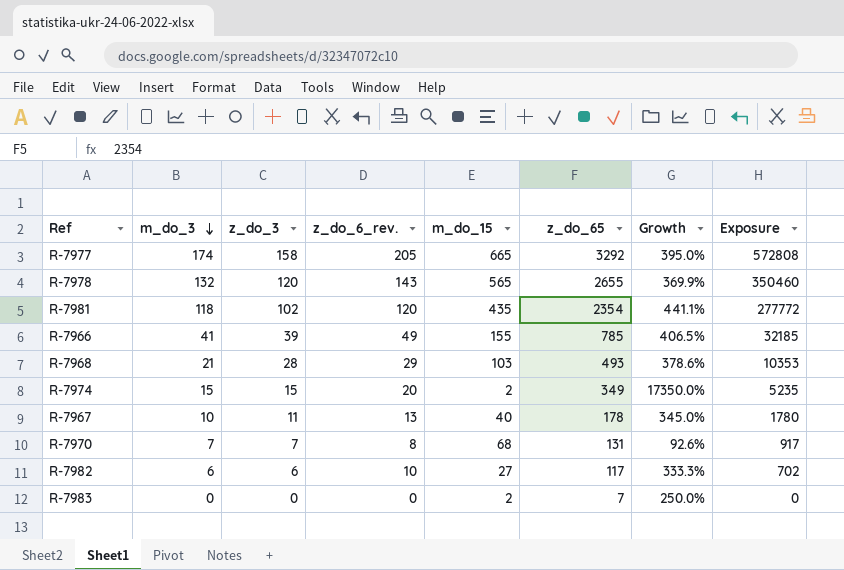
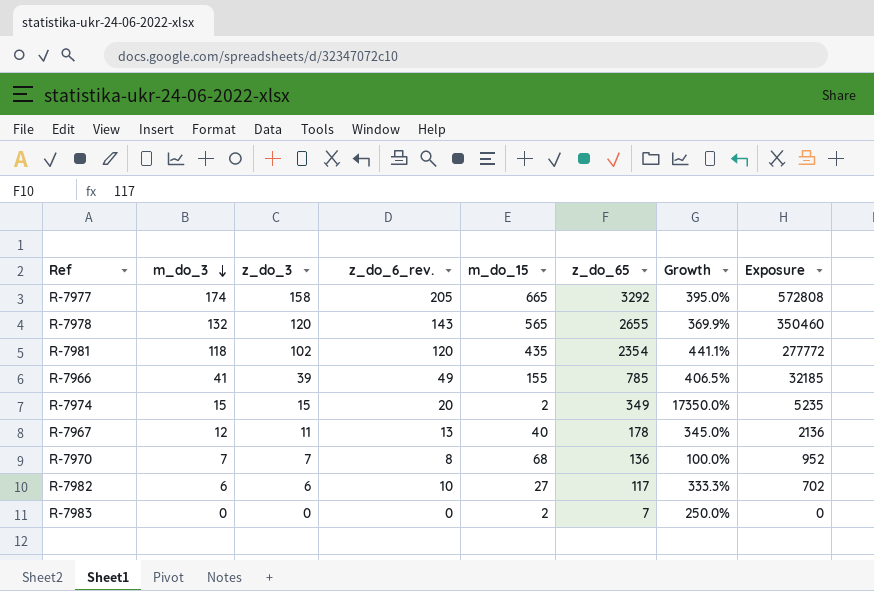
row R-7968: 21 | 28 | 29 | 103 | 493 | 378.6% | 10353 -> none
R-7967 | m_do_3: 10 -> 12
R-7967 | Exposure: 1780 -> 2136
R-7970 | z_do_65: 131 -> 136
R-7970 | Growth: 92.6% -> 100.0%
R-7970 | Exposure: 917 -> 952

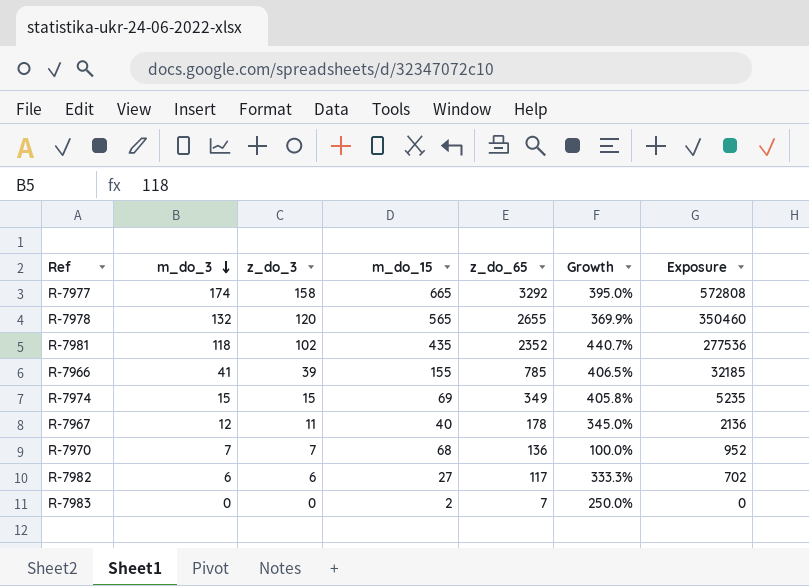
column z_do_6_rev. | position: 4 -> none
R-7981 | z_do_65: 2354 -> 2352
R-7981 | Growth: 441.1% -> 440.7%
R-7981 | Exposure: 277772 -> 277536
R-7974 | m_do_15: 2 -> 69
R-7974 | Growth: 17350.0% -> 405.8%

